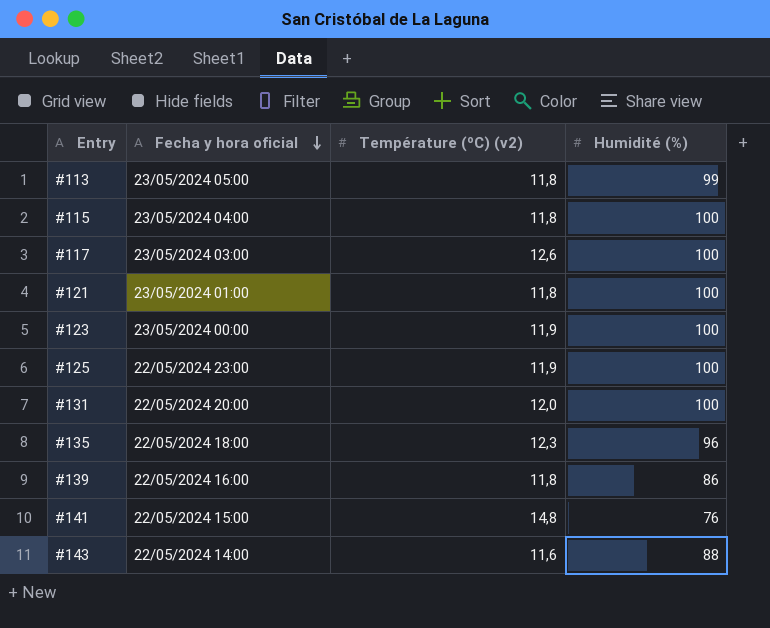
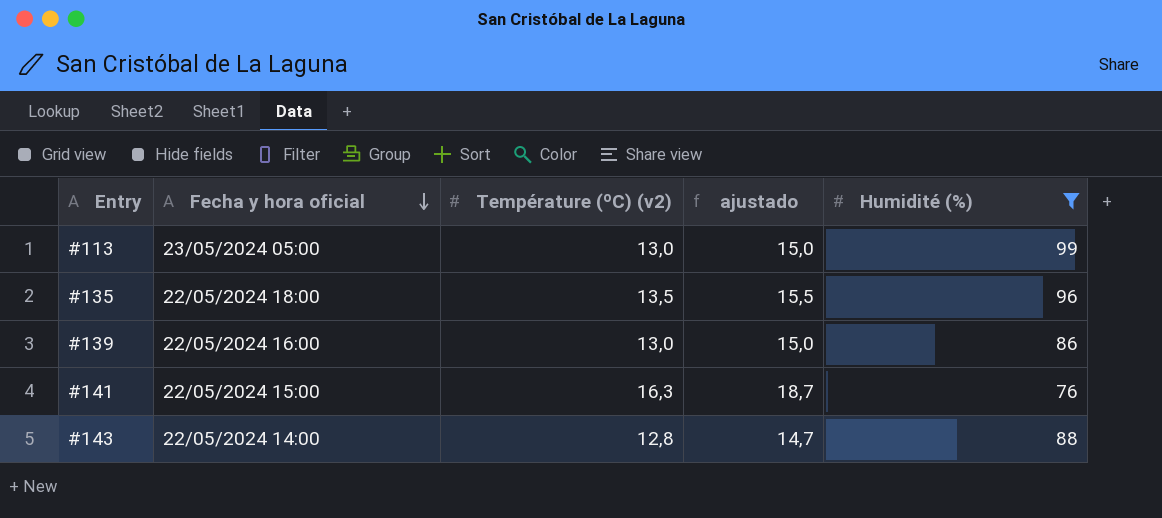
filter: none -> Humidité (%) != 100
column ajustado | formula: none -> [Température (ºC) (v2)] * 1,15
#113 | Température (ºC) (v2): 11,8 -> 13,0
#135 | Température (ºC) (v2): 12,3 -> 13,5
#139 | Température (ºC) (v2): 11,8 -> 13,0
#141 | Température (ºC) (v2): 14,8 -> 16,3
#143 | Température (ºC) (v2): 11,6 -> 12,8

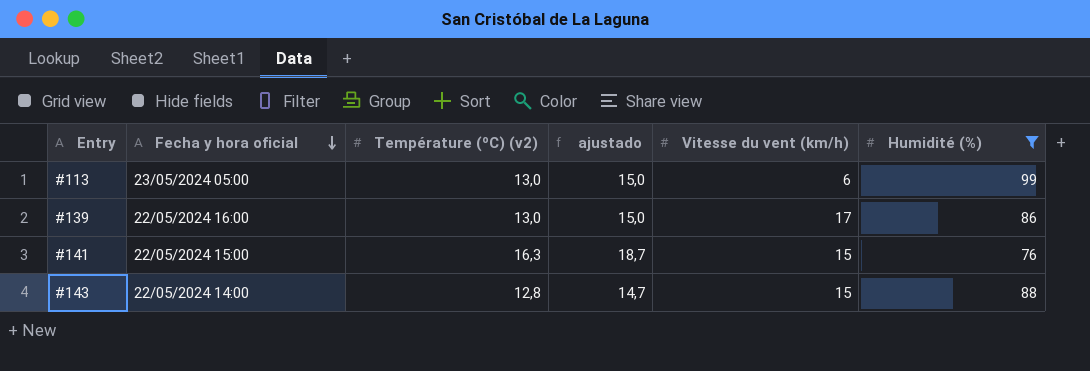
column Vitesse du vent (km/h) | position: none -> 5
row #135: 22/05/2024 18:00 | 13,5 | 15,5 | 96 -> none

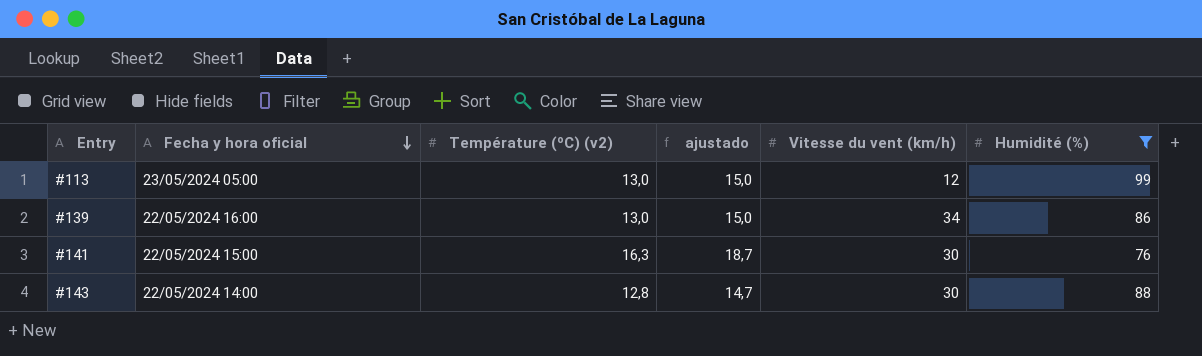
#113 | Vitesse du vent (km/h): 6 -> 12
#139 | Vitesse du vent (km/h): 17 -> 34
#141 | Vitesse du vent (km/h): 15 -> 30
#143 | Vitesse du vent (km/h): 15 -> 30

